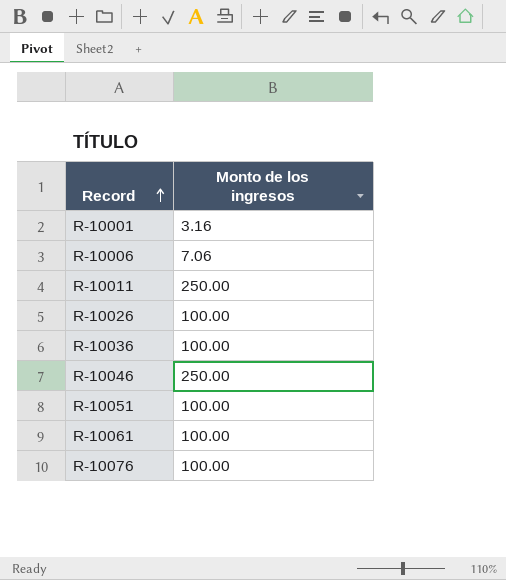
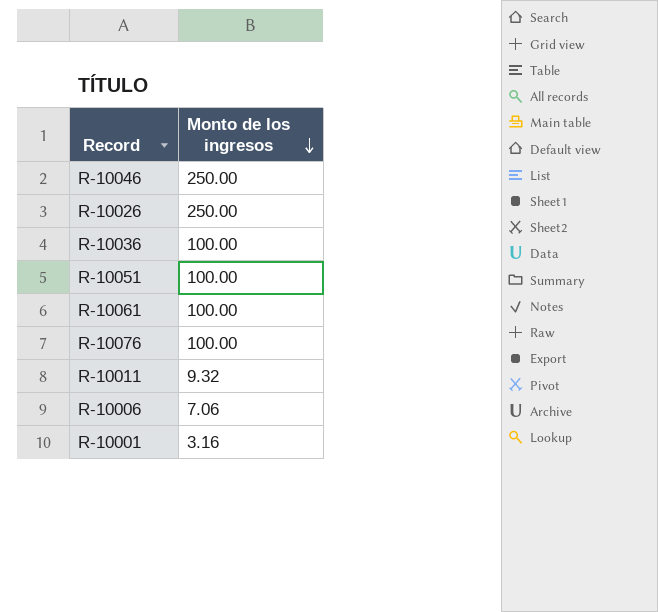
row order: Record ascending -> Monto de los ingresos descending
R-10026 | Monto de los ingresos: 100.00 -> 250.00
R-10011 | Monto de los ingresos: 250.00 -> 9.32

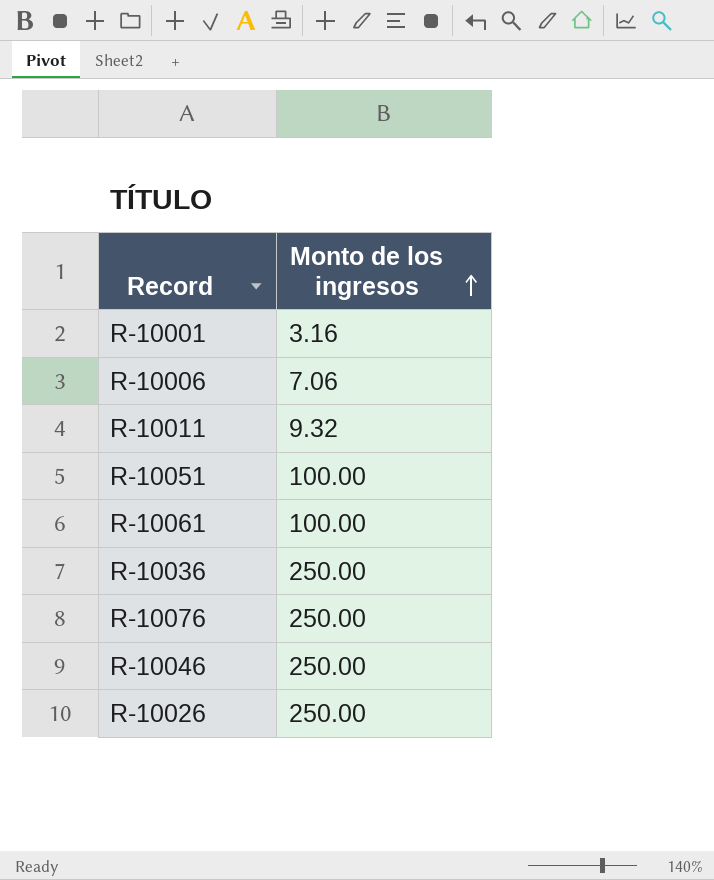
row order: Monto de los ingresos descending -> Monto de los ingresos ascending
R-10036 | Monto de los ingresos: 100.00 -> 250.00
R-10076 | Monto de los ingresos: 100.00 -> 250.00

